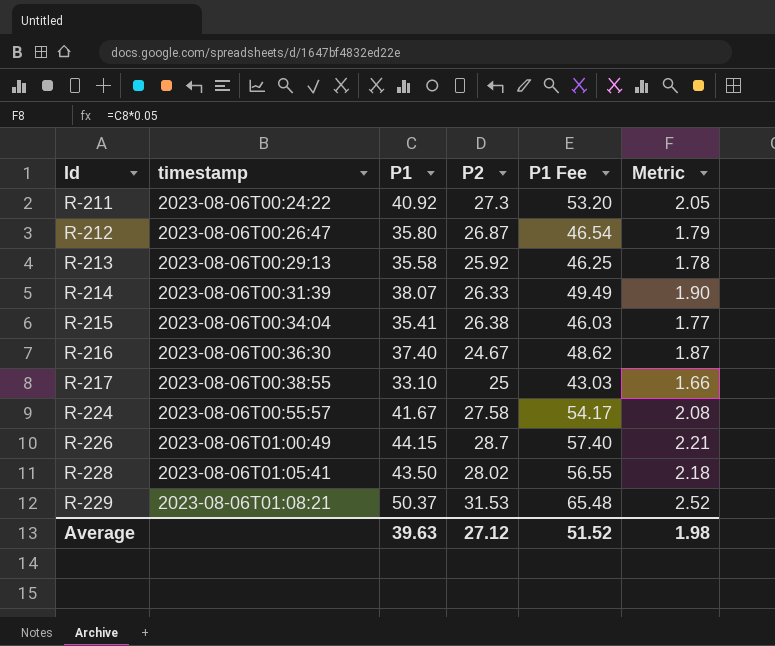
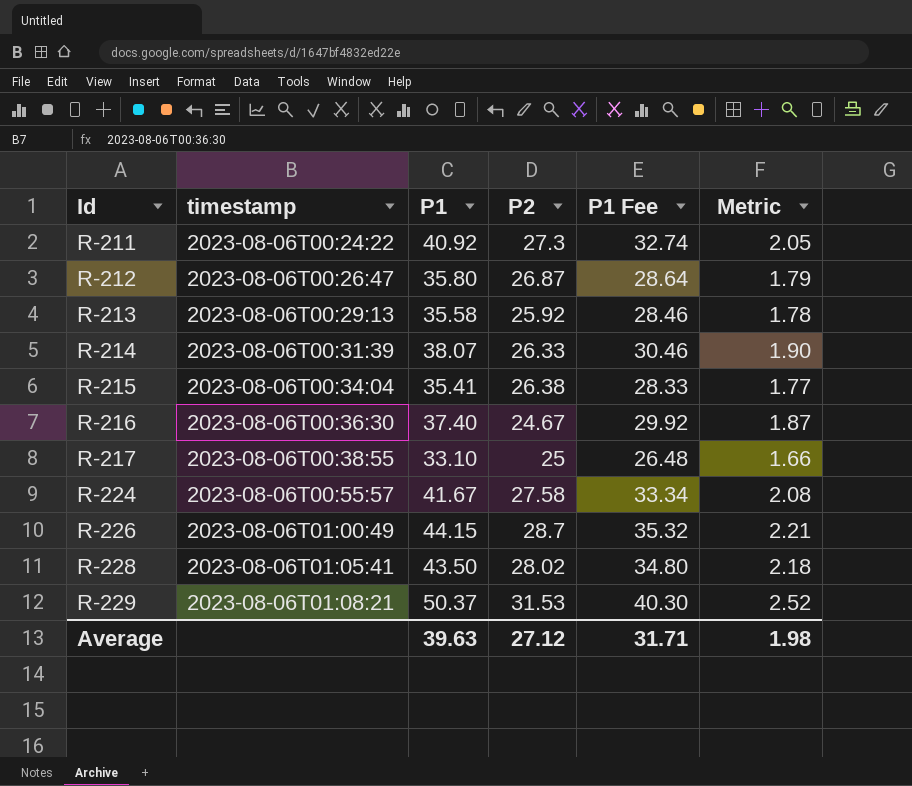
column P1 Fee | formula: [P1] * 1.3 -> [P1] * 0.8
Average | P1 Fee: 51.52 -> 31.71

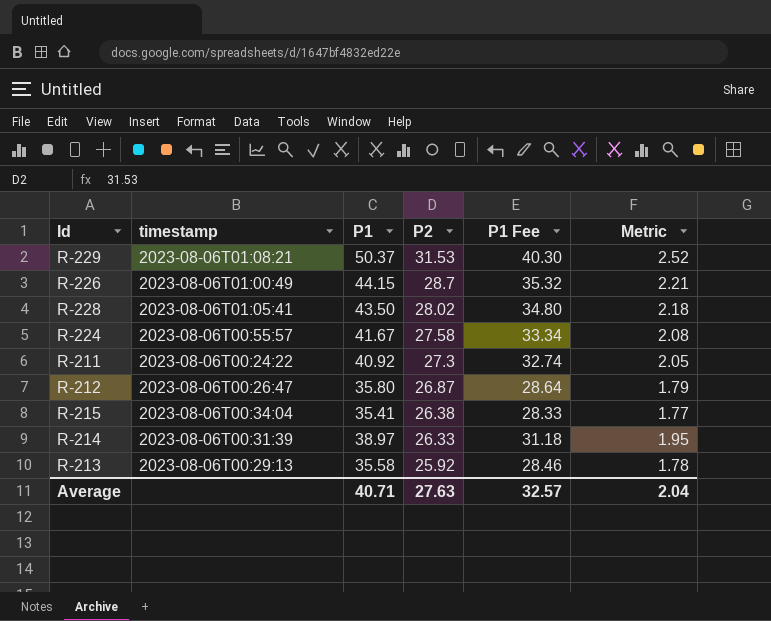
row order: Id ascending -> P2 descending
row R-216: 2023-08-06T00:36:30 | 37.40 | 24.67 | 29.92 | 1.87 -> none
row R-217: 2023-08-06T00:38:55 | 33.10 | 25 | 26.48 | 1.66 -> none
R-214 | P1: 38.07 -> 38.97
R-214 | P1 Fee: 30.46 -> 31.18
R-214 | Metric: 1.90 -> 1.95
Average | P1: 39.63 -> 40.71
Average | P2: 27.12 -> 27.63
Average | P1 Fee: 31.71 -> 32.57
Average | Metric: 1.98 -> 2.04

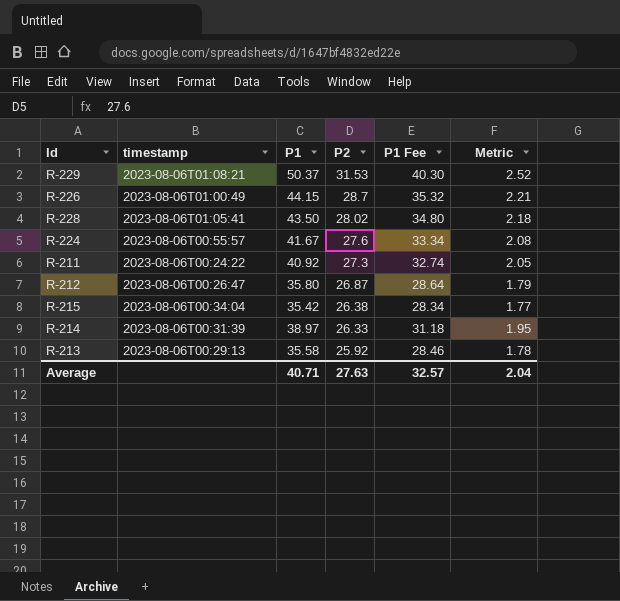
R-224 | P2: 27.58 -> 27.6
R-215 | P1: 35.41 -> 35.42
R-215 | P1 Fee: 28.33 -> 28.34

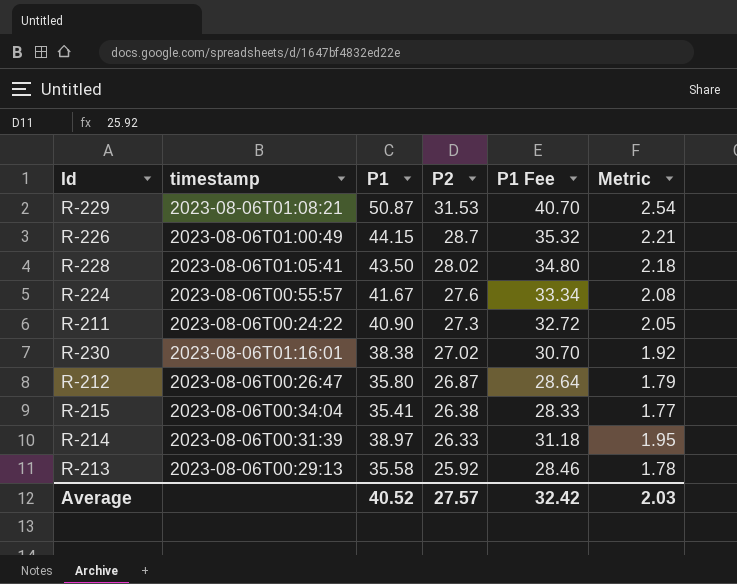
R-229 | P1: 50.37 -> 50.87
R-229 | P1 Fee: 40.30 -> 40.70
R-229 | Metric: 2.52 -> 2.54
R-211 | P1: 40.92 -> 40.90
R-211 | P1 Fee: 32.74 -> 32.72
row R-230: none -> 2023-08-06T01:16:01 | 38.38 | 27.02 | 30.70 | 1.92
R-215 | P1: 35.42 -> 35.41
R-215 | P1 Fee: 28.34 -> 28.33
Average | P1: 40.71 -> 40.52
Average | P2: 27.63 -> 27.57
Average | P1 Fee: 32.57 -> 32.42
Average | Metric: 2.04 -> 2.03

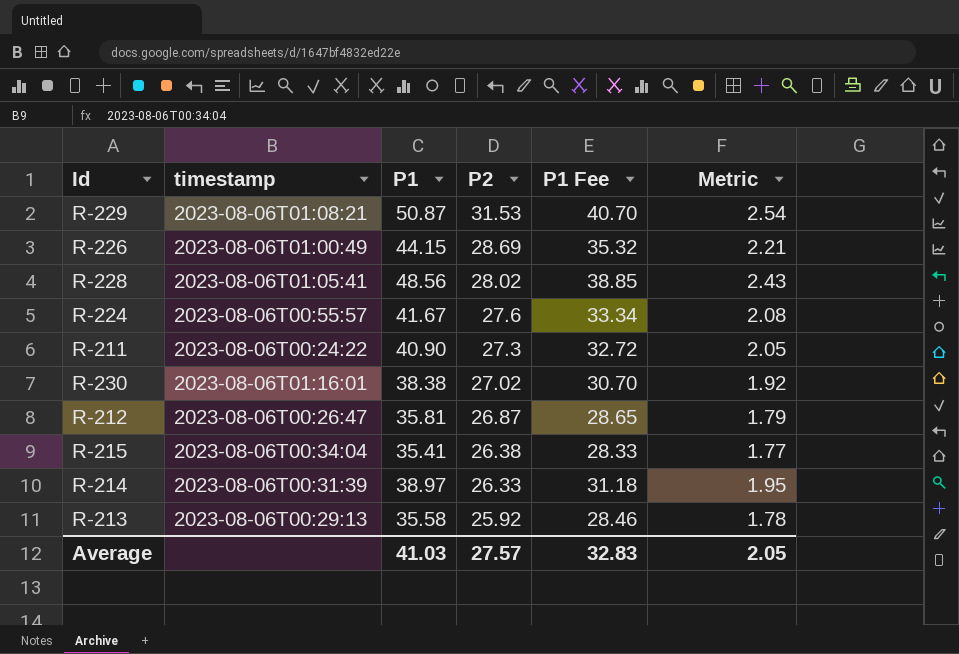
R-226 | P2: 28.7 -> 28.69
R-228 | P1: 43.50 -> 48.56
R-228 | P1 Fee: 34.80 -> 38.85
R-228 | Metric: 2.18 -> 2.43
R-212 | P1: 35.80 -> 35.81
R-212 | P1 Fee: 28.64 -> 28.65
Average | P1: 40.52 -> 41.03
Average | P1 Fee: 32.42 -> 32.83
Average | Metric: 2.03 -> 2.05

